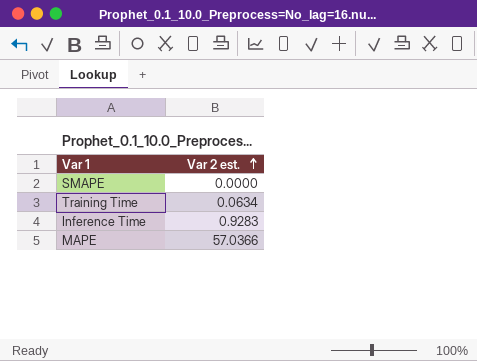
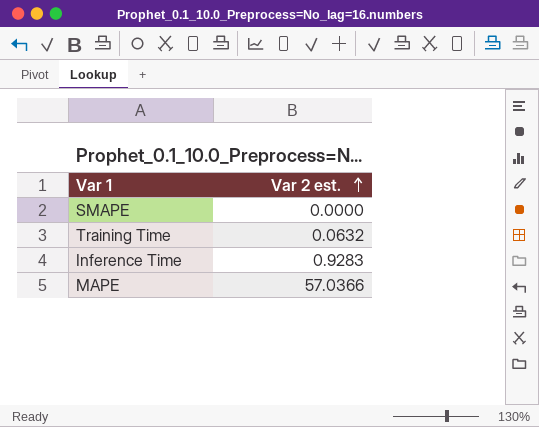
Training Time | Var 2 est.: 0.0634 -> 0.0632

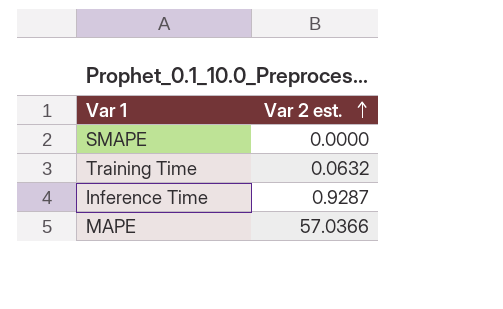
Inference Time | Var 2 est.: 0.9283 -> 0.9287

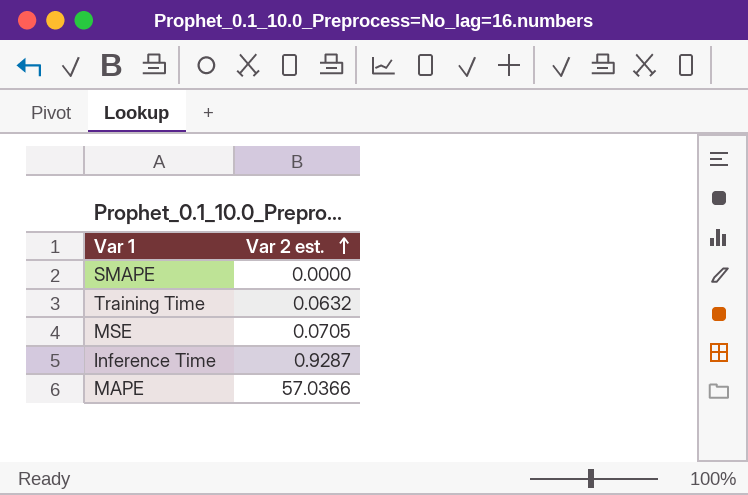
row MSE: none -> 0.0705

